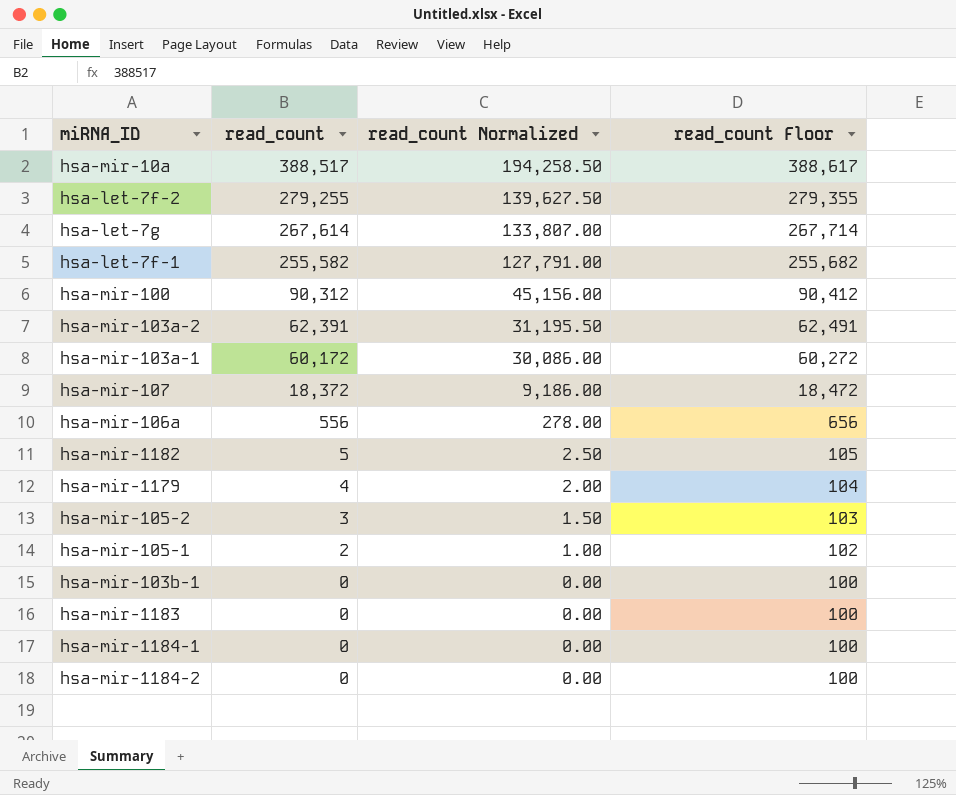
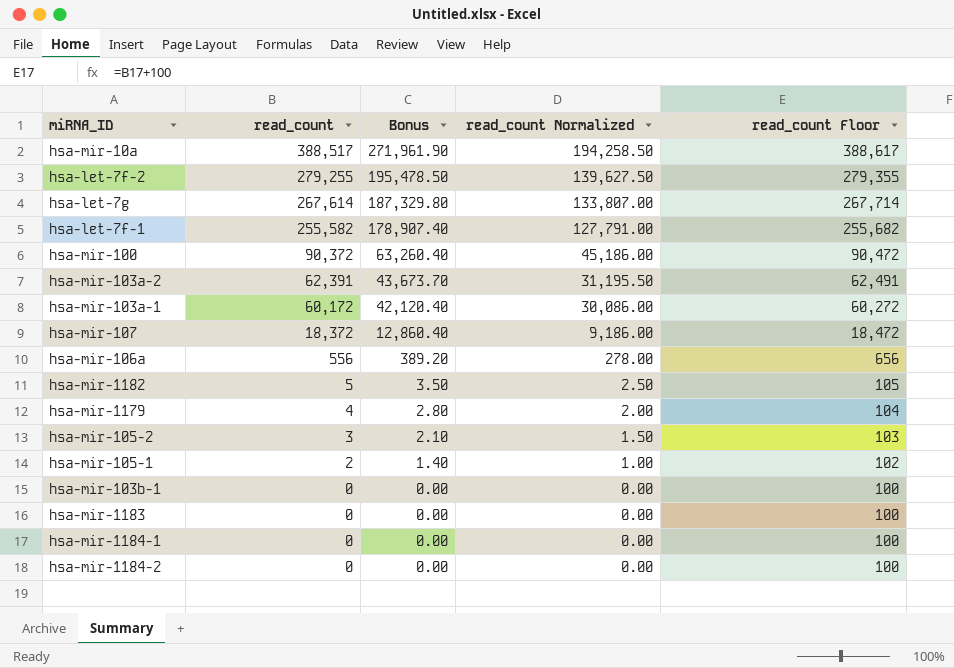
column Bonus | formula: none -> [read_count] * 0.7
hsa-mir-100 | read_count: 90,312 -> 90,372
hsa-mir-100 | read_count Normalized: 45,156.00 -> 45,186.00
hsa-mir-100 | read_count Floor: 90,412 -> 90,472

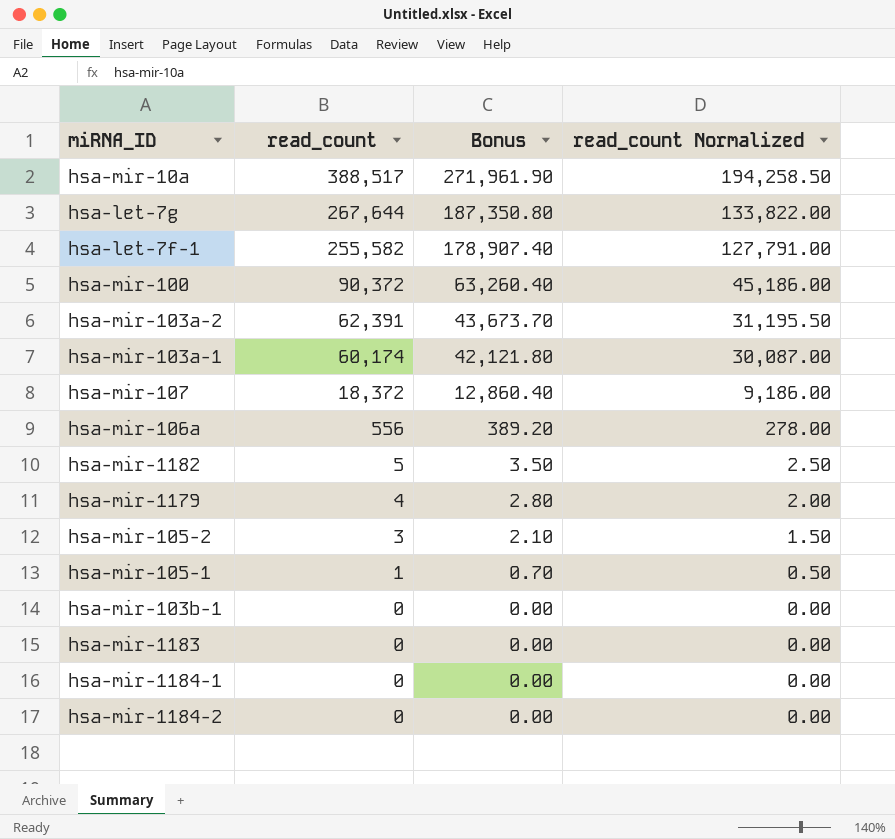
column read_count Floor | formula: [read_count] + 100 -> none
row hsa-let-7f-2: 279,255 | 195,478.50 | 139,627.50 | 279,355 -> none
hsa-let-7g | read_count: 267,614 -> 267,644
hsa-let-7g | Bonus: 187,329.80 -> 187,350.80
hsa-let-7g | read_count Normalized: 133,807.00 -> 133,822.00
hsa-mir-103a-1 | read_count: 60,172 -> 60,174
hsa-mir-103a-1 | Bonus: 42,120.40 -> 42,121.80
hsa-mir-103a-1 | read_count Normalized: 30,086.00 -> 30,087.00
hsa-mir-105-1 | read_count: 2 -> 1
hsa-mir-105-1 | Bonus: 1.40 -> 0.70
hsa-mir-105-1 | read_count Normalized: 1.00 -> 0.50

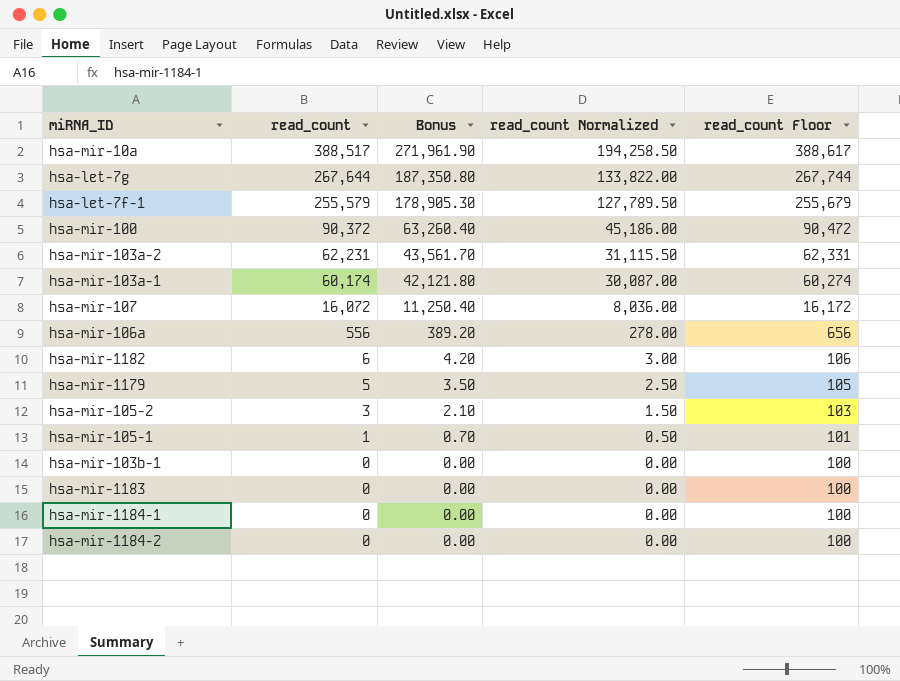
column read_count Floor | formula: none -> [read_count] + 100
hsa-let-7f-1 | read_count: 255,582 -> 255,579
hsa-let-7f-1 | Bonus: 178,907.40 -> 178,905.30
hsa-let-7f-1 | read_count Normalized: 127,791.00 -> 127,789.50
hsa-mir-103a-2 | read_count: 62,391 -> 62,231
hsa-mir-103a-2 | Bonus: 43,673.70 -> 43,561.70
hsa-mir-103a-2 | read_count Normalized: 31,195.50 -> 31,115.50
hsa-mir-107 | read_count: 18,372 -> 16,072
hsa-mir-107 | Bonus: 12,860.40 -> 11,250.40
hsa-mir-107 | read_count Normalized: 9,186.00 -> 8,036.00
hsa-mir-1182 | read_count: 5 -> 6
hsa-mir-1182 | Bonus: 3.50 -> 4.20
hsa-mir-1182 | read_count Normalized: 2.50 -> 3.00
hsa-mir-1179 | read_count: 4 -> 5
hsa-mir-1179 | Bonus: 2.80 -> 3.50
hsa-mir-1179 | read_count Normalized: 2.00 -> 2.50

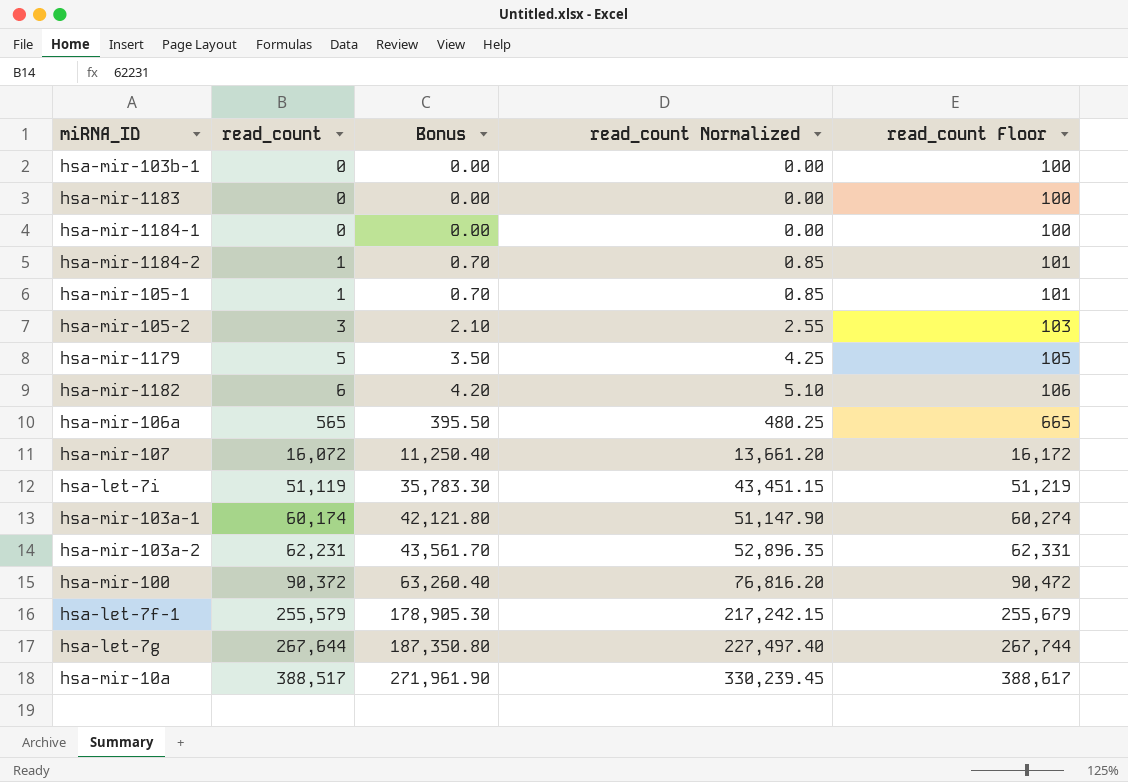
row order: read_count descending -> read_count ascending
column read_count Normalized | formula: [read_count] * 0.5 -> [read_count] * 0.85
hsa-mir-1184-2 | read_count: 0 -> 1
hsa-mir-1184-2 | Bonus: 0.00 -> 0.70
hsa-mir-1184-2 | read_count Floor: 100 -> 101
hsa-mir-106a | read_count: 556 -> 565
hsa-mir-106a | Bonus: 389.20 -> 395.50
hsa-mir-106a | read_count Floor: 656 -> 665
row hsa-let-7i: none -> 51,119 | 35,783.30 | 43,451.15 | 51,219

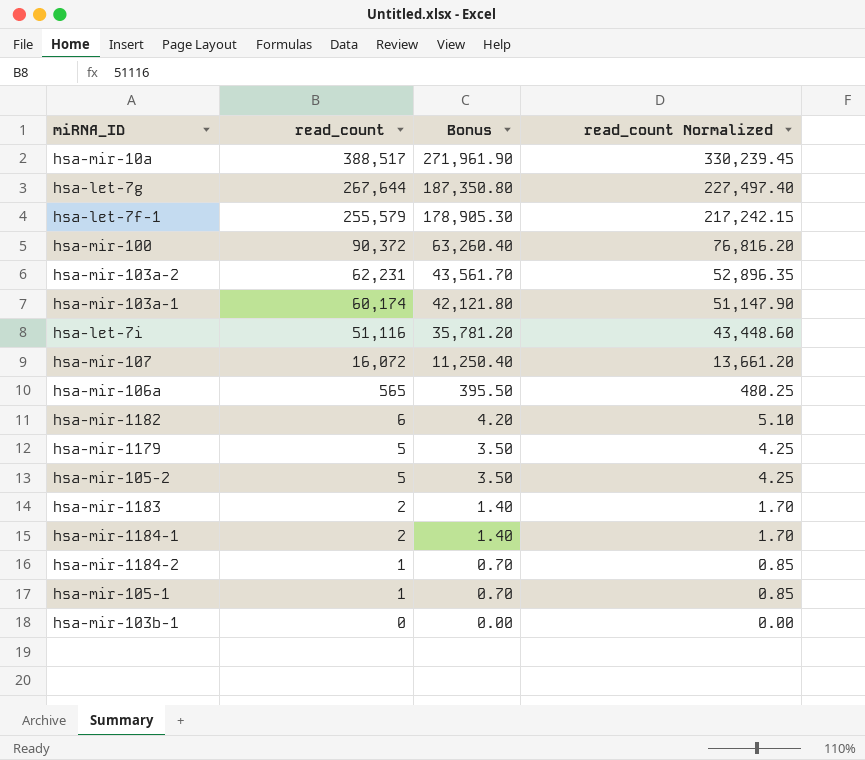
row order: read_count ascending -> read_count descending
column read_count Floor | formula: [read_count] + 100 -> none
hsa-let-7i | read_count: 51,119 -> 51,116
hsa-let-7i | Bonus: 35,783.30 -> 35,781.20
hsa-let-7i | read_count Normalized: 43,451.15 -> 43,448.60
hsa-mir-105-2 | read_count: 3 -> 5
hsa-mir-105-2 | Bonus: 2.10 -> 3.50
hsa-mir-105-2 | read_count Normalized: 2.55 -> 4.25
hsa-mir-1183 | read_count: 0 -> 2
hsa-mir-1183 | Bonus: 0.00 -> 1.40
hsa-mir-1183 | read_count Normalized: 0.00 -> 1.70
hsa-mir-1184-1 | read_count: 0 -> 2
hsa-mir-1184-1 | Bonus: 0.00 -> 1.40
hsa-mir-1184-1 | read_count Normalized: 0.00 -> 1.70

